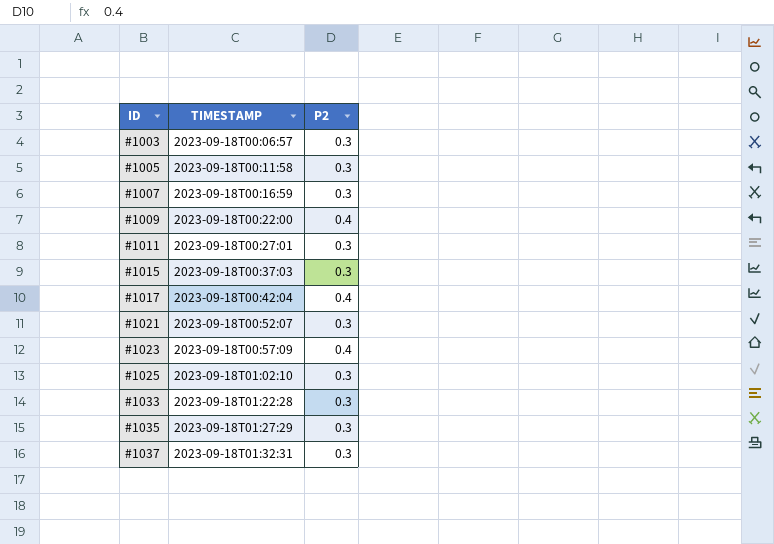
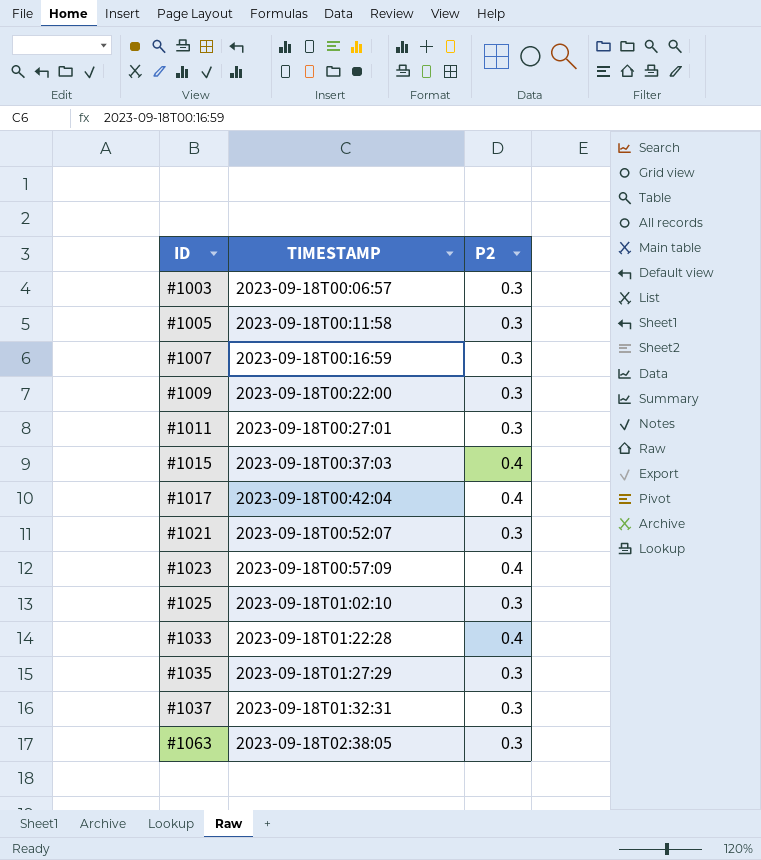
#1009 | P2: 0.4 -> 0.3
#1015 | P2: 0.3 -> 0.4
#1033 | P2: 0.3 -> 0.4
row #1063: none -> 2023-09-18T02:38:05 | 0.3

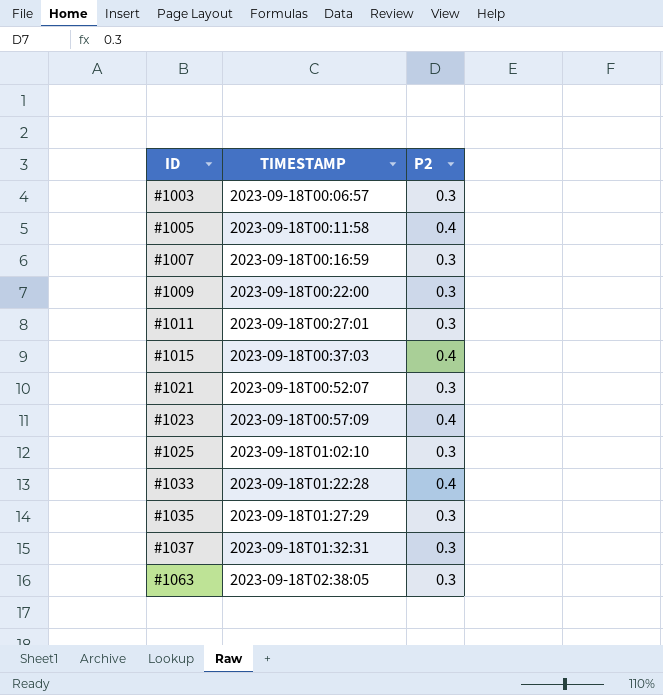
row #1017: 2023-09-18T00:42:04 | 0.4 -> none
#1005 | P2: 0.3 -> 0.4

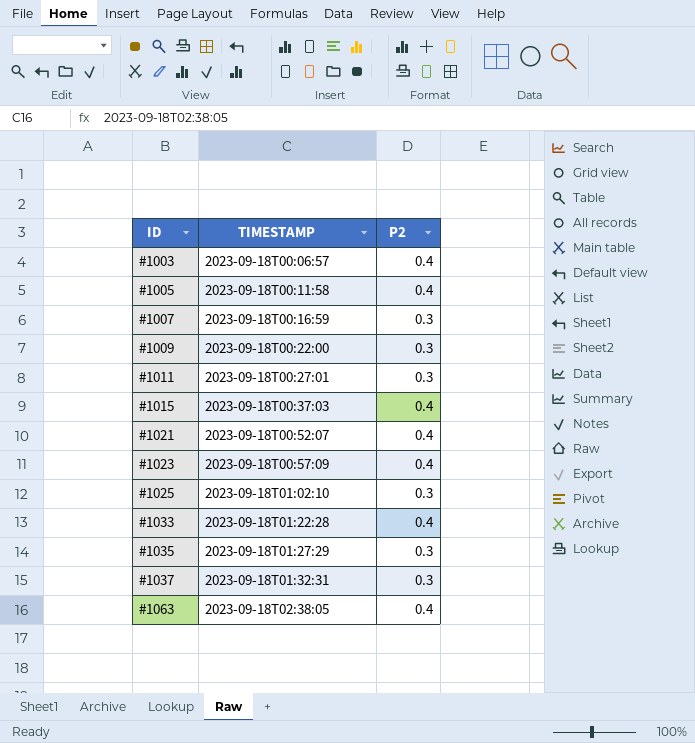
#1003 | P2: 0.3 -> 0.4
#1021 | P2: 0.3 -> 0.4
#1063 | P2: 0.3 -> 0.4

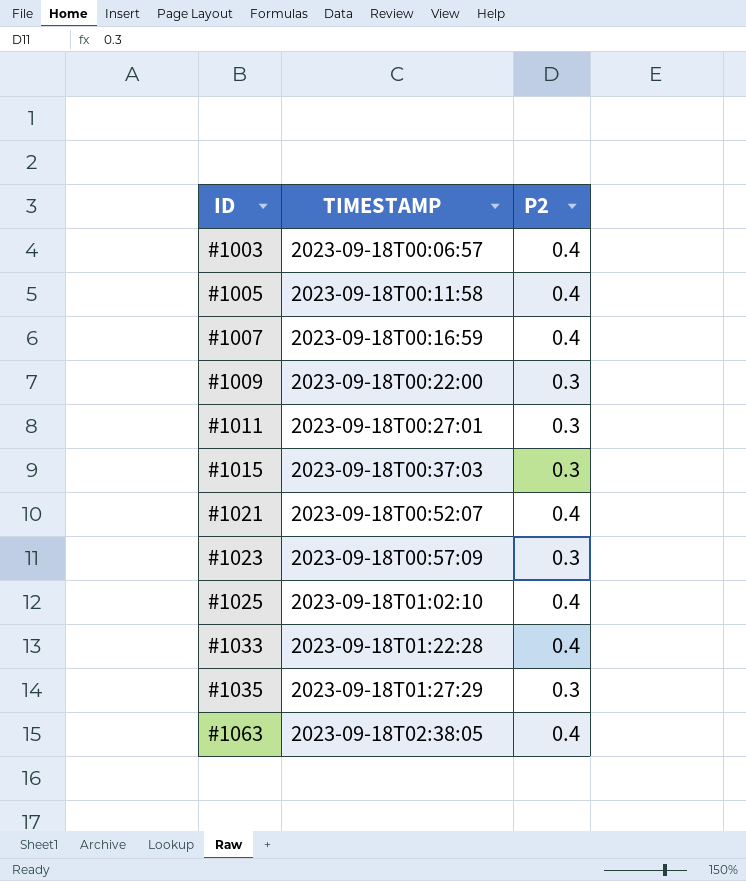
row #1037: 2023-09-18T01:32:31 | 0.3 -> none
#1007 | P2: 0.3 -> 0.4
#1015 | P2: 0.4 -> 0.3
#1023 | P2: 0.4 -> 0.3
#1025 | P2: 0.3 -> 0.4

